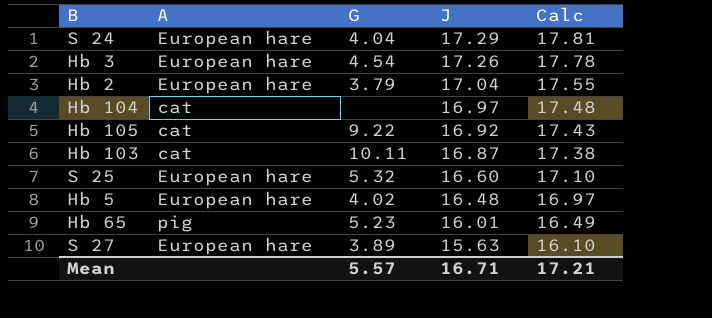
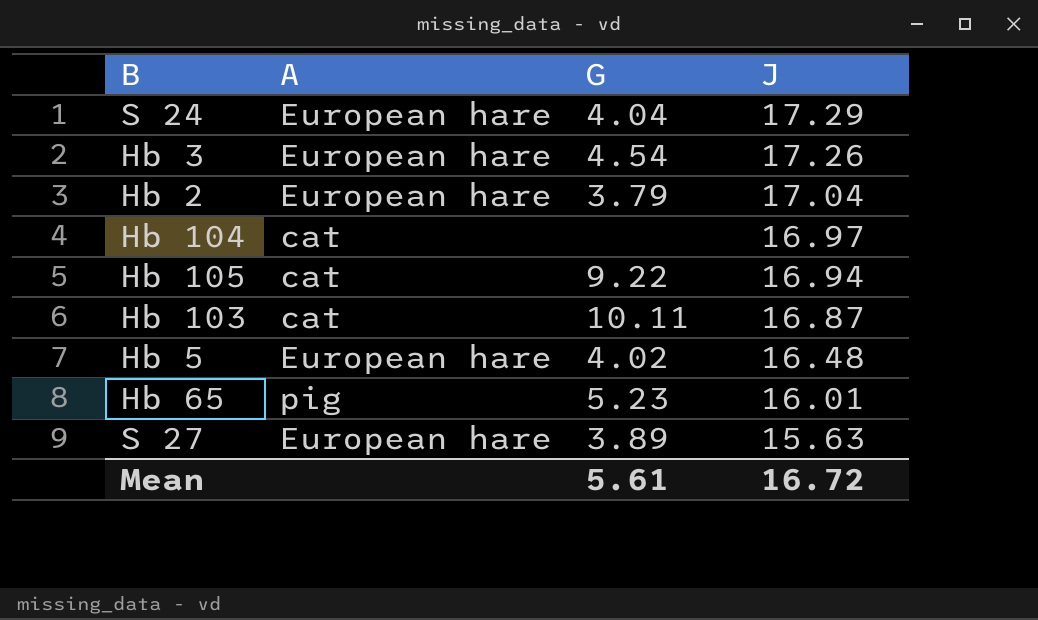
column Calc | formula: [J] * 1.03 -> none
row S 25: European hare | 5.32 | 16.60 | 17.10 -> none
Hb 105 | J: 16.92 -> 16.94
Mean | G: 5.57 -> 5.61
Mean | J: 16.71 -> 16.72

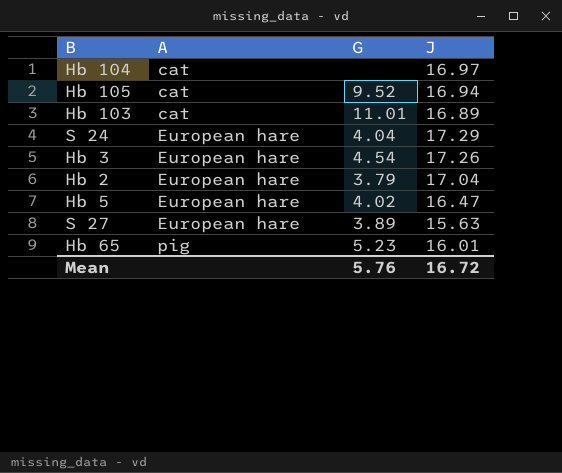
row order: J descending -> A ascending
Hb 105 | G: 9.22 -> 9.52
Hb 103 | G: 10.11 -> 11.01
Hb 103 | J: 16.87 -> 16.89
Hb 5 | J: 16.48 -> 16.47
Mean | G: 5.61 -> 5.76

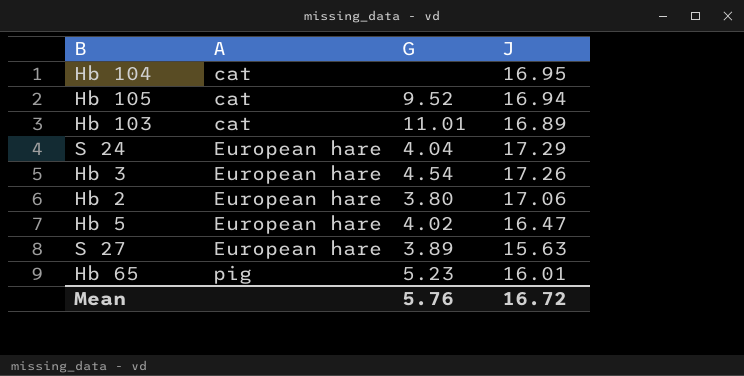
Hb 104 | J: 16.97 -> 16.95
Hb 2 | G: 3.79 -> 3.80
Hb 2 | J: 17.04 -> 17.06

